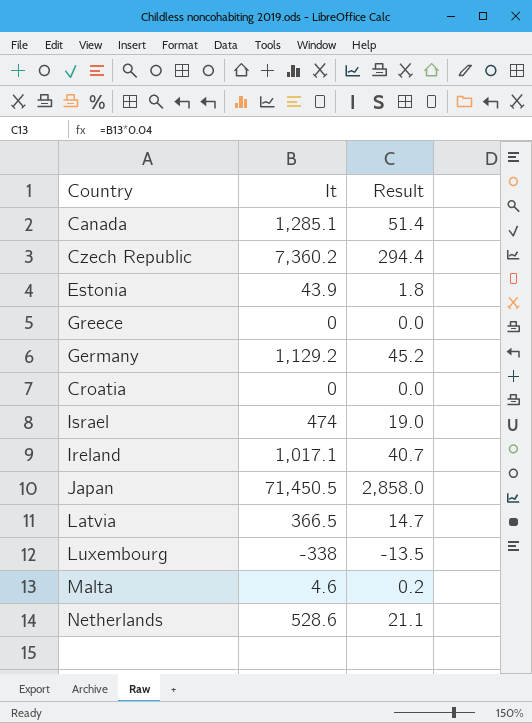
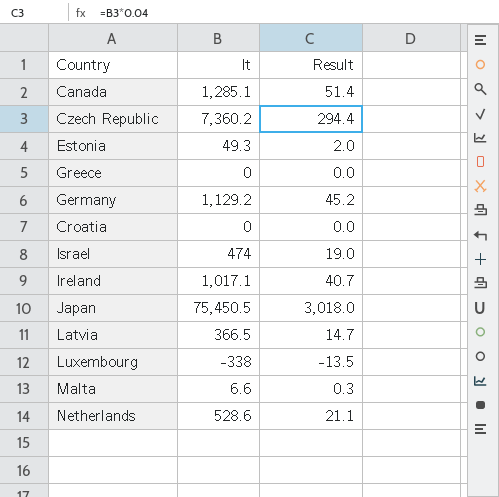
Estonia | It: 43.9 -> 49.3
Estonia | Result: 1.8 -> 2.0
Japan | It: 71,450.5 -> 75,450.5
Japan | Result: 2,858.0 -> 3,018.0
Malta | It: 4.6 -> 6.6
Malta | Result: 0.2 -> 0.3

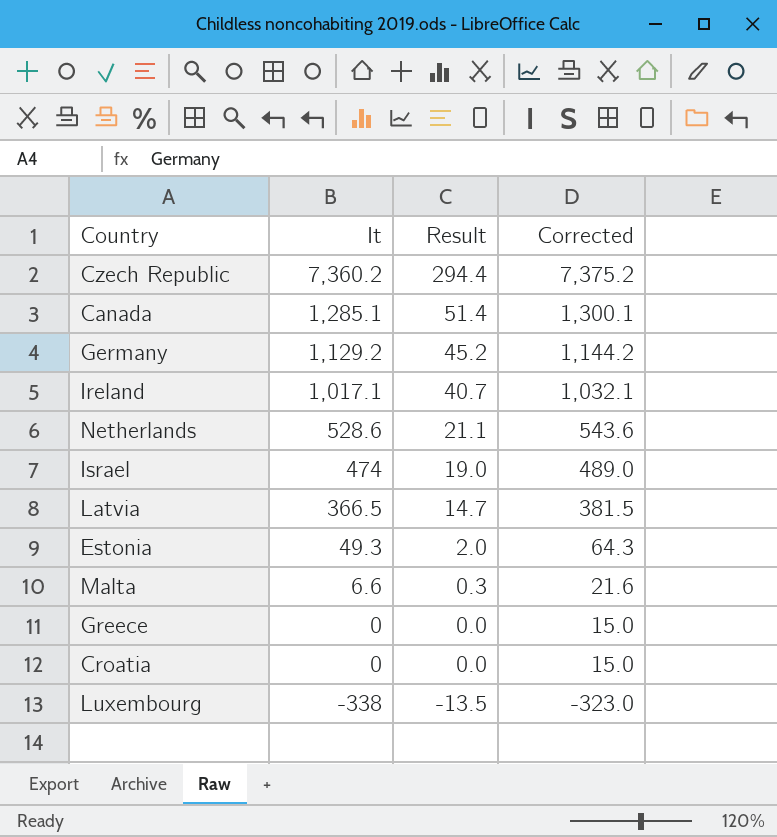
row order: none -> It descending
column Corrected | formula: none -> [It] + 15
row Japan: 75,450.5 | 3,018.0 -> none

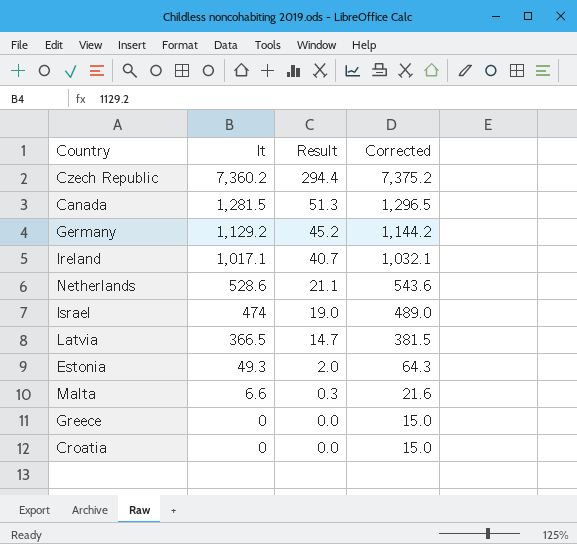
row Luxembourg: -338 | -13.5 | -323.0 -> none
Canada | It: 1,285.1 -> 1,281.5
Canada | Result: 51.4 -> 51.3
Canada | Corrected: 1,300.1 -> 1,296.5

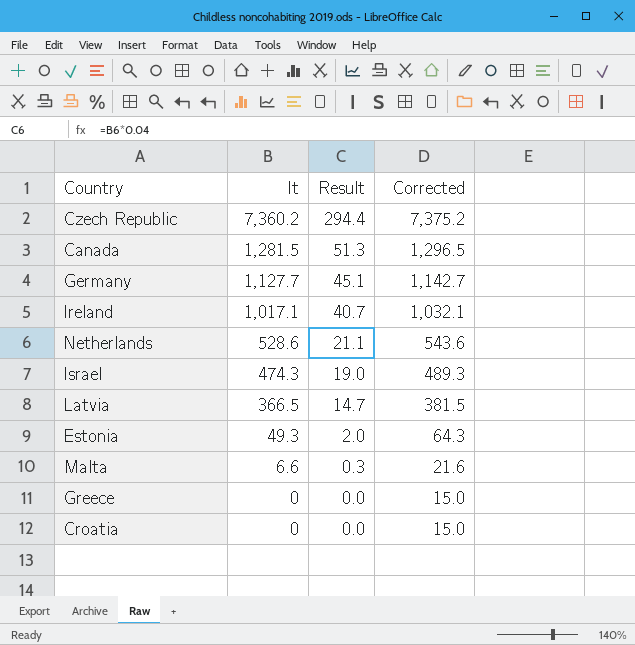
Germany | It: 1,129.2 -> 1,127.7
Germany | Result: 45.2 -> 45.1
Germany | Corrected: 1,144.2 -> 1,142.7
Israel | It: 474 -> 474.3
Israel | Corrected: 489.0 -> 489.3

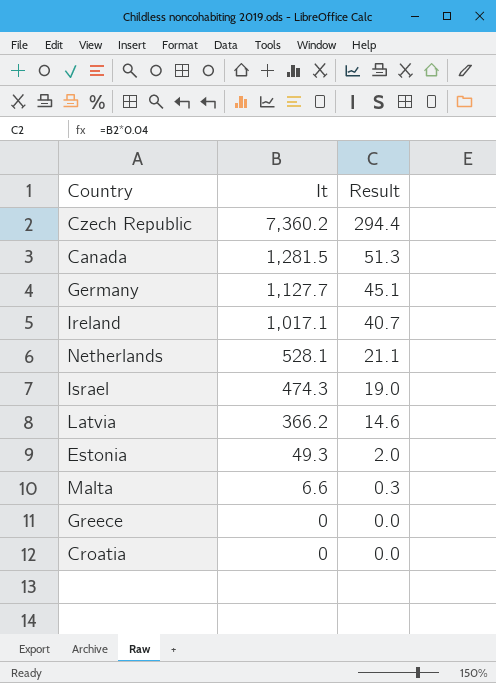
column Corrected | formula: [It] + 15 -> none
Netherlands | It: 528.6 -> 528.1
Latvia | It: 366.5 -> 366.2
Latvia | Result: 14.7 -> 14.6

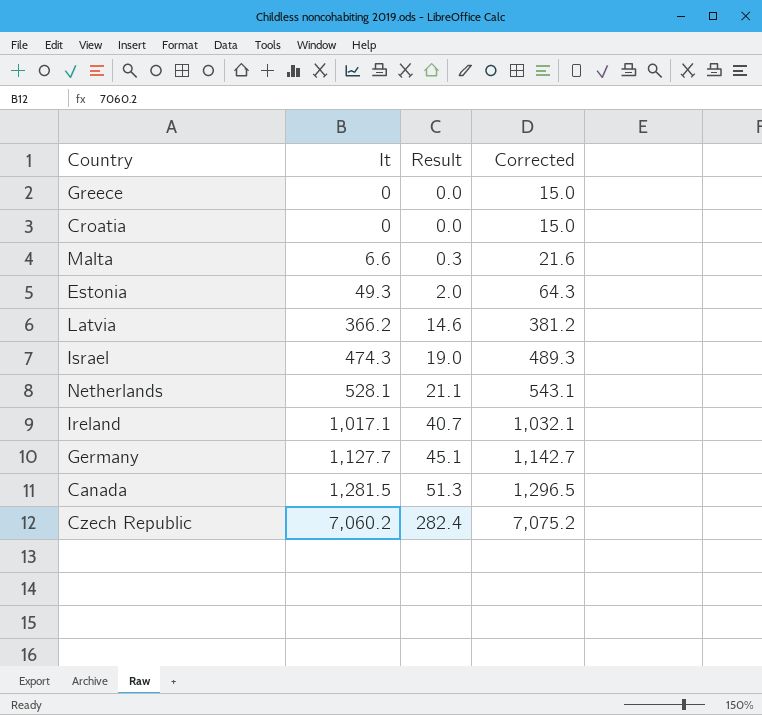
row order: It descending -> It ascending
column Corrected | formula: none -> [It] + 15
Czech Republic | It: 7,360.2 -> 7,060.2
Czech Republic | Result: 294.4 -> 282.4

